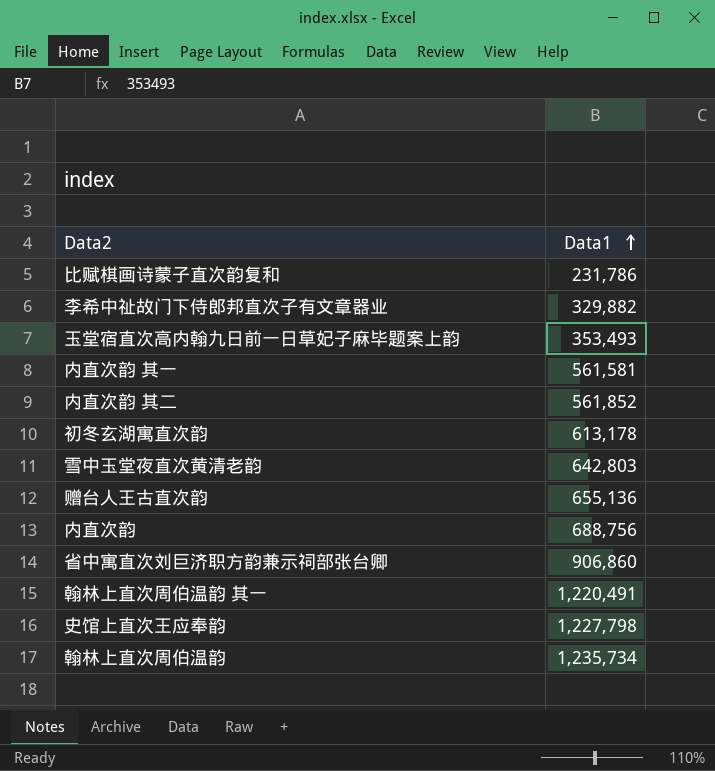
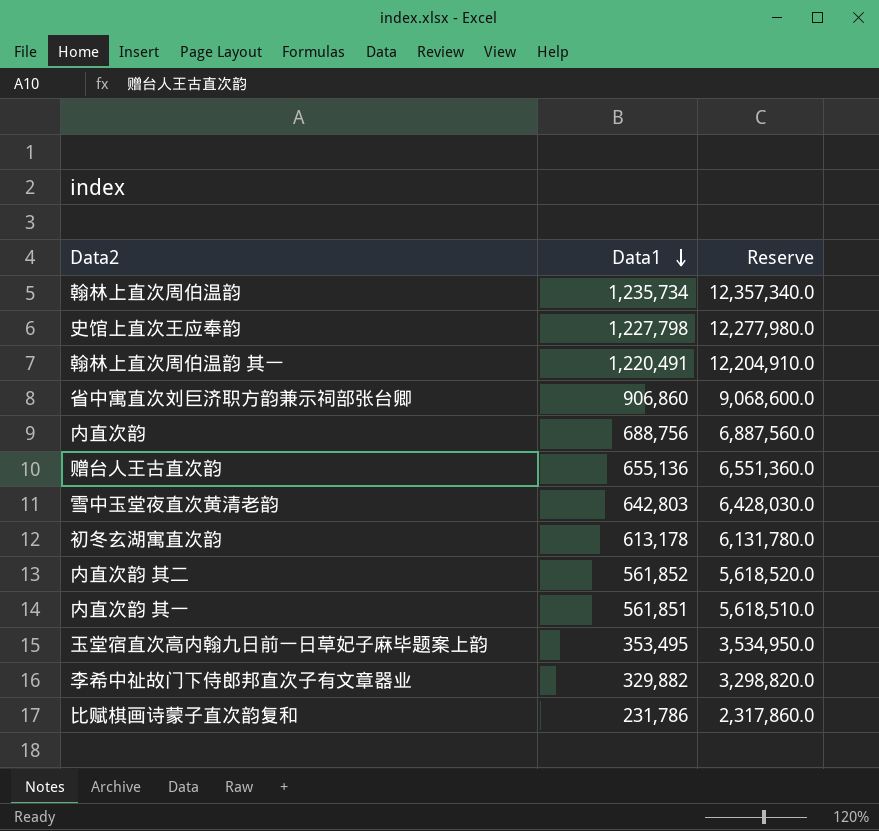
row order: Data1 ascending -> Data1 descending
column Reserve | formula: none -> [Data1] * 10
内直次韵 其一 | Data1: 561,581 -> 561,851
玉堂宿直次高内翰九日前一日草妃子麻毕题案上韵 | Data1: 353,493 -> 353,495

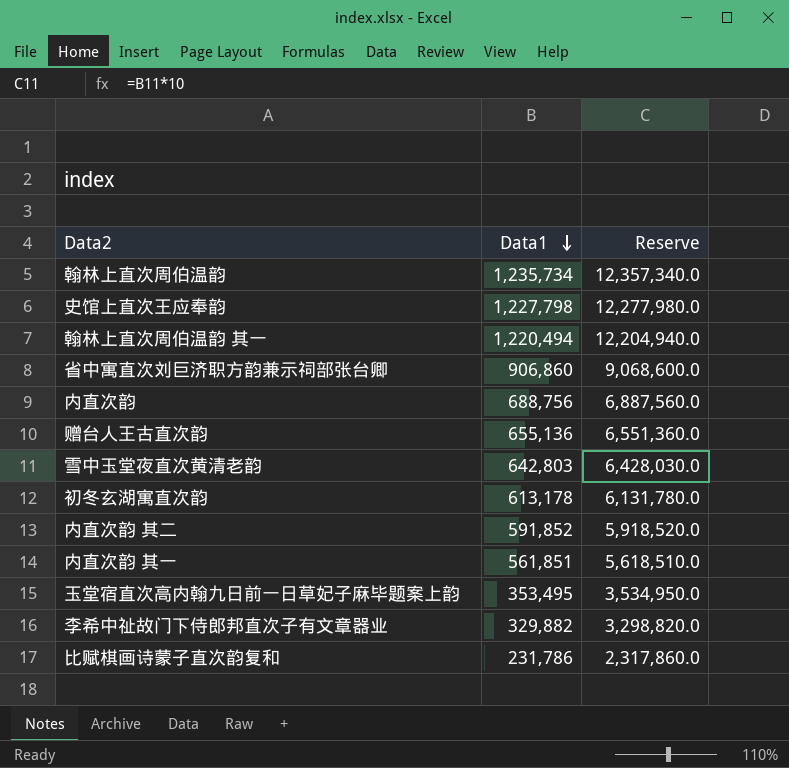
翰林上直次周伯温韵 其一 | Data1: 1,220,491 -> 1,220,494
翰林上直次周伯温韵 其一 | Reserve: 12,204,910.0 -> 12,204,940.0
内直次韵 其二 | Data1: 561,852 -> 591,852
内直次韵 其二 | Reserve: 5,618,520.0 -> 5,918,520.0

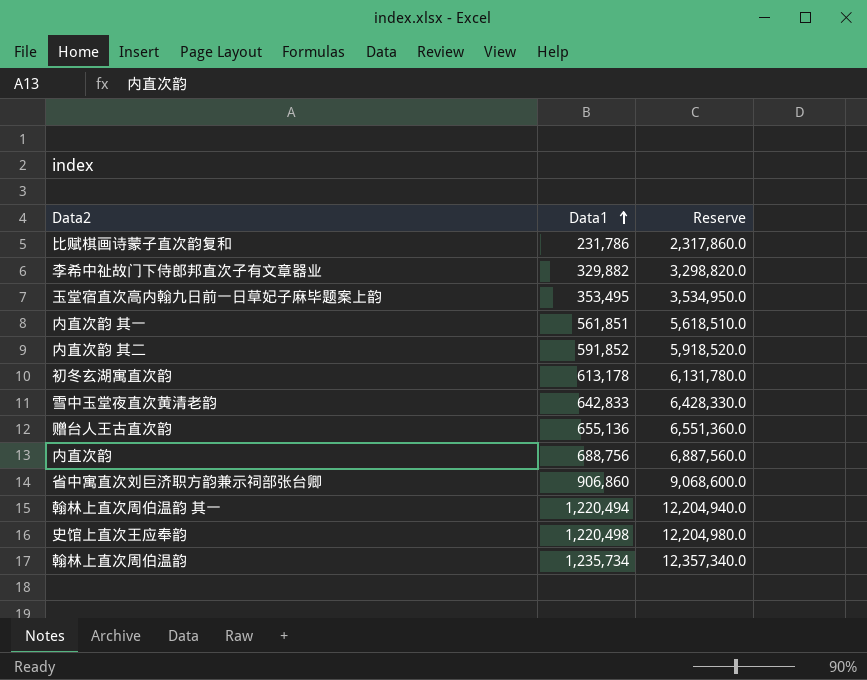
row order: Data1 descending -> Data1 ascending
雪中玉堂夜直次黄清老韵 | Data1: 642,803 -> 642,833
雪中玉堂夜直次黄清老韵 | Reserve: 6,428,030.0 -> 6,428,330.0
史馆上直次王应奉韵 | Data1: 1,227,798 -> 1,220,498
史馆上直次王应奉韵 | Reserve: 12,277,980.0 -> 12,204,980.0

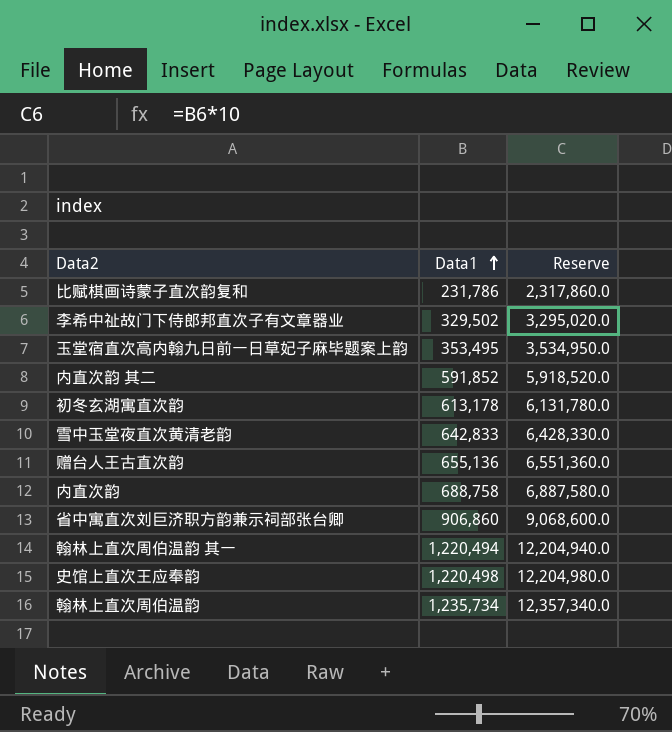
row 内直次韵 其一: 561,851 | 5,618,510.0 -> none
李希中祉故门下侍郎邦直次子有文章器业 | Data1: 329,882 -> 329,502
李希中祉故门下侍郎邦直次子有文章器业 | Reserve: 3,298,820.0 -> 3,295,020.0
内直次韵 | Data1: 688,756 -> 688,758
内直次韵 | Reserve: 6,887,560.0 -> 6,887,580.0

